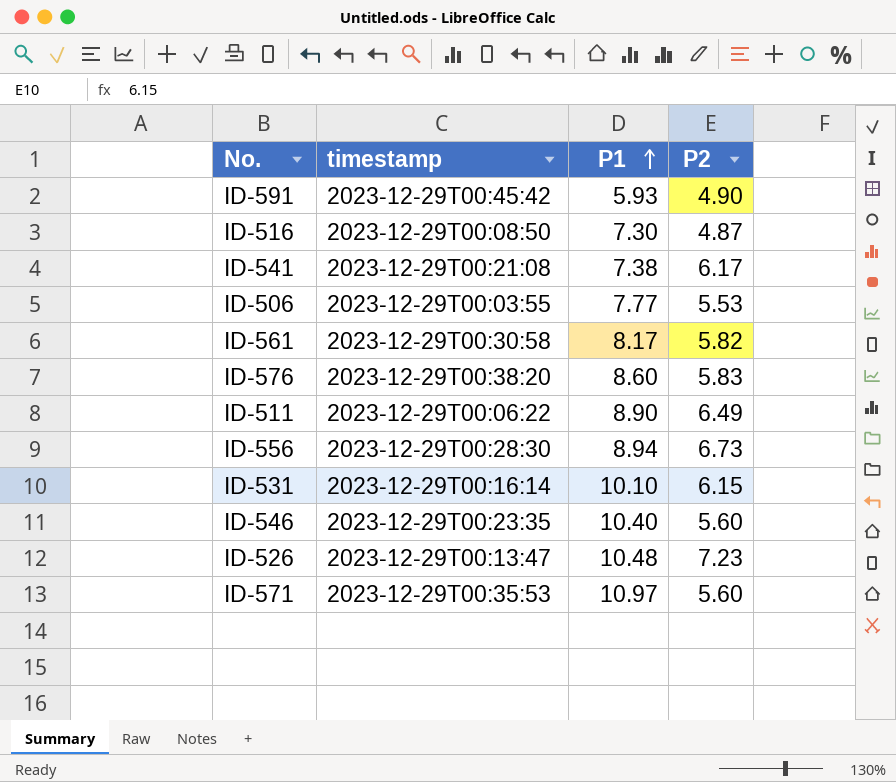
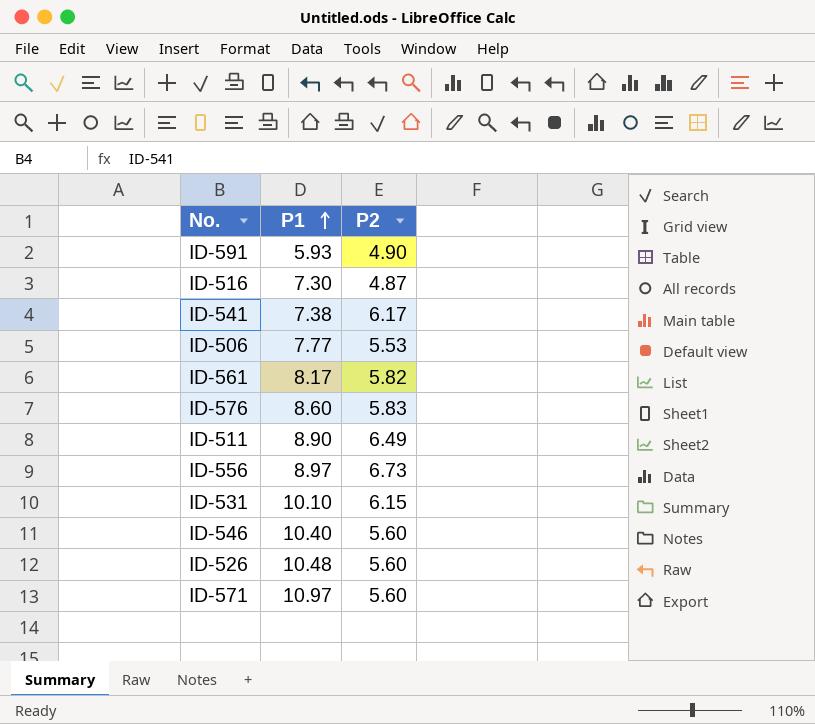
column timestamp | position: 2 -> none
ID-556 | P1: 8.94 -> 8.97
ID-526 | P2: 7.23 -> 5.60

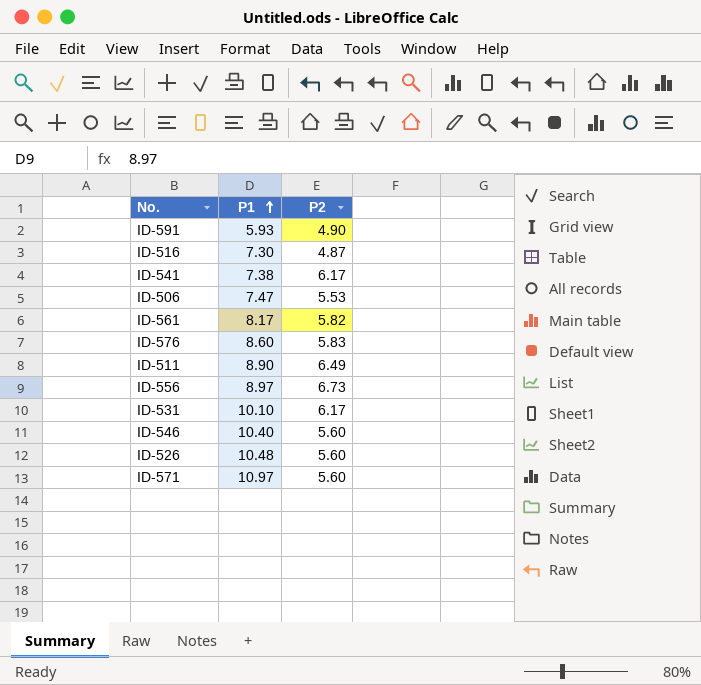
ID-506 | P1: 7.77 -> 7.47
ID-531 | P2: 6.15 -> 6.17

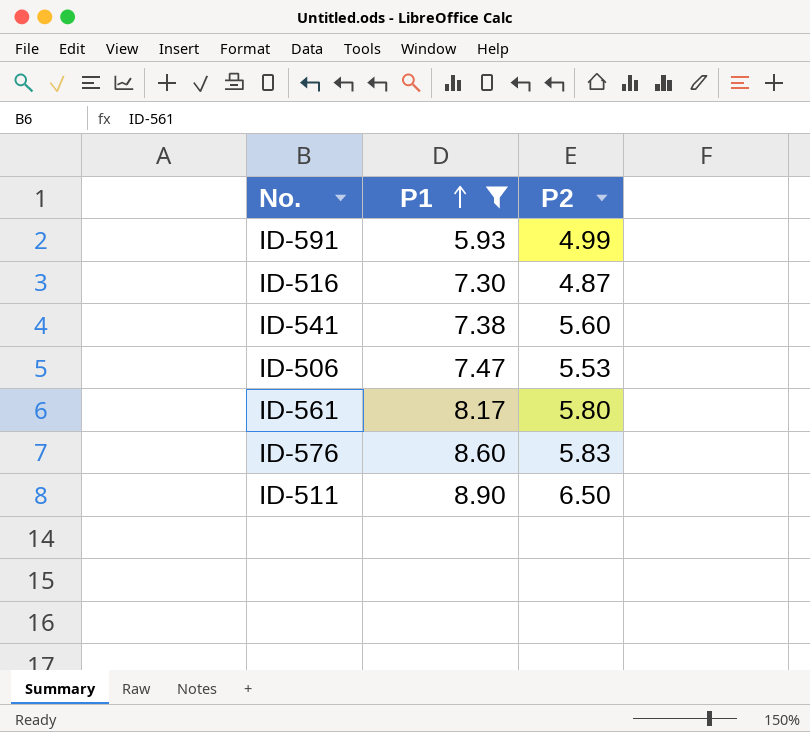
filter: none -> P1 <= 8.90
ID-591 | P2: 4.90 -> 4.99
ID-541 | P2: 6.17 -> 5.60
ID-561 | P2: 5.82 -> 5.80
ID-511 | P2: 6.49 -> 6.50

